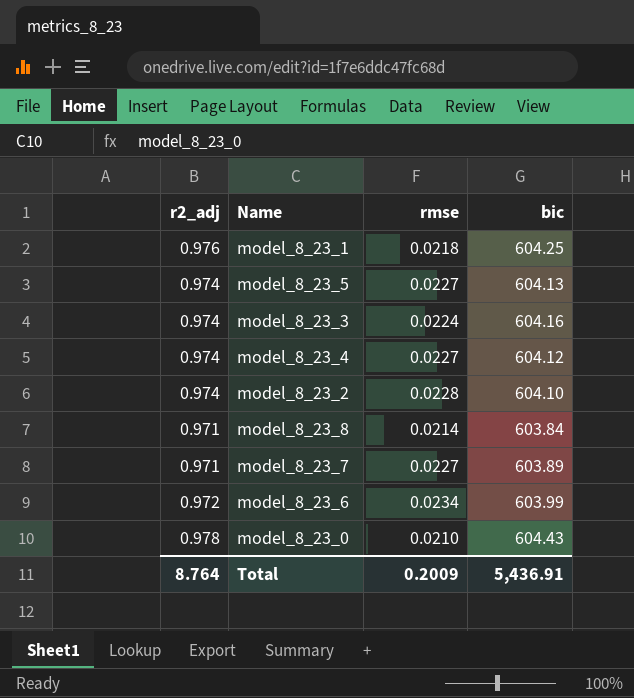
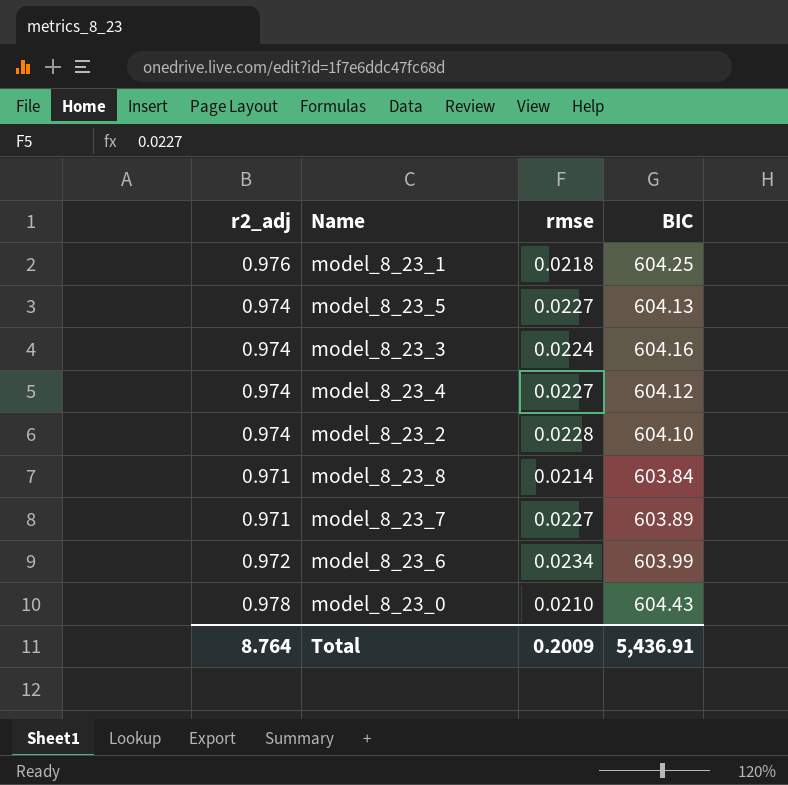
column name: bic -> BIC

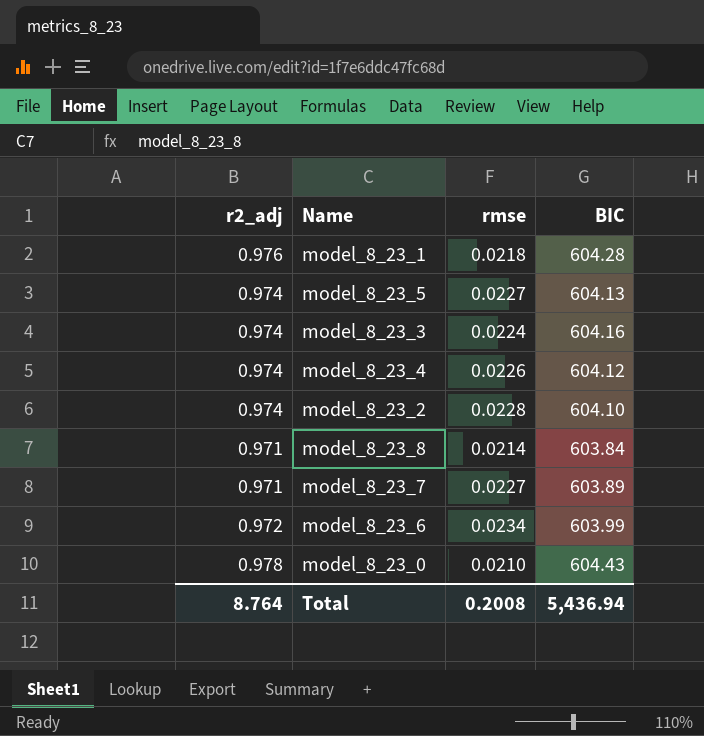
model_8_23_1 | BIC: 604.25 -> 604.28
model_8_23_4 | rmse: 0.0227 -> 0.0226
Total | rmse: 0.2009 -> 0.2008
Total | BIC: 5,436.91 -> 5,436.94

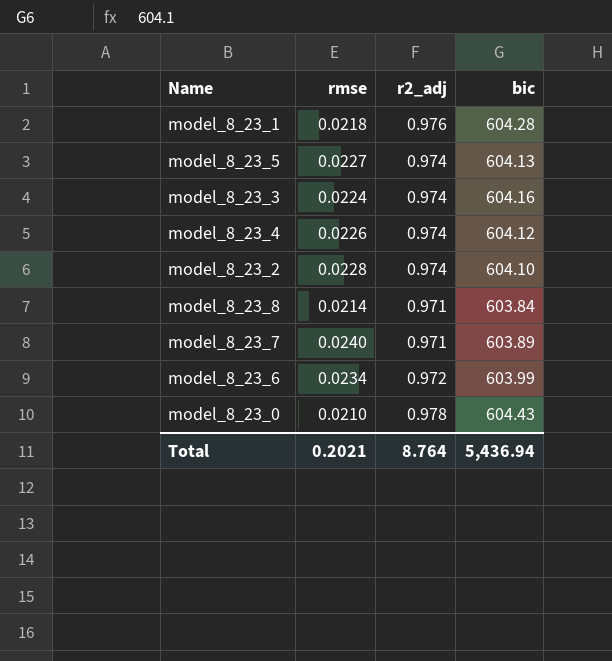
column r2_adj | position: 1 -> 3
column name: BIC -> bic
model_8_23_7 | rmse: 0.0227 -> 0.0240
Total | rmse: 0.2008 -> 0.2021

